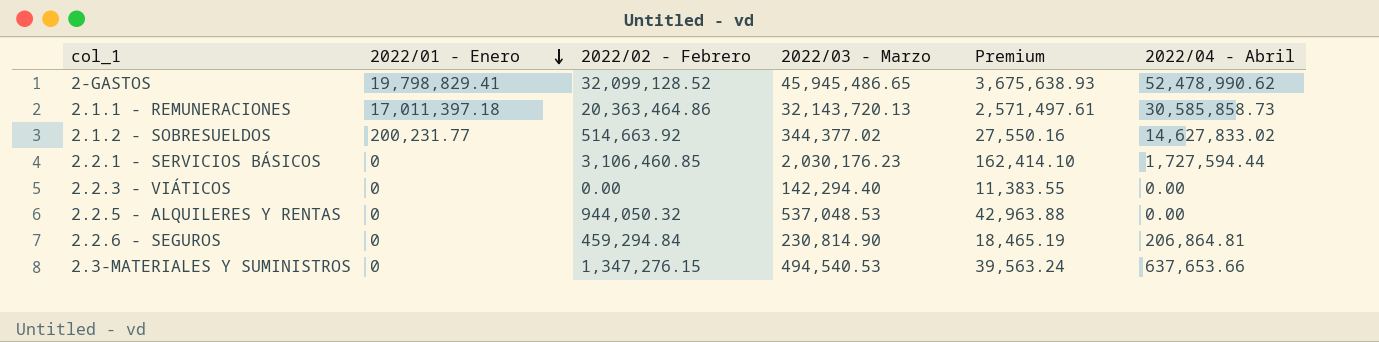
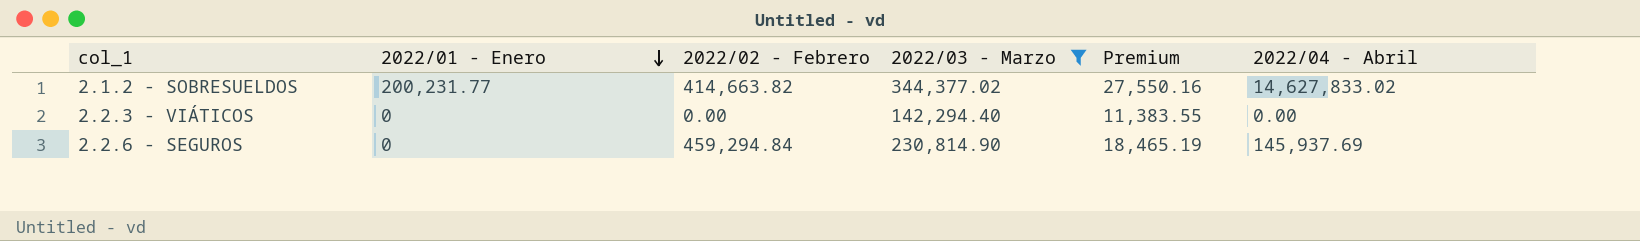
filter: none -> 2022/03 - Marzo <= 344,377.02
2.1.2 - SOBRESUELDOS | 2022/02 - Febrero: 514,663.92 -> 414,663.82
2.2.6 - SEGUROS | 2022/04 - Abril: 206,864.81 -> 145,937.69

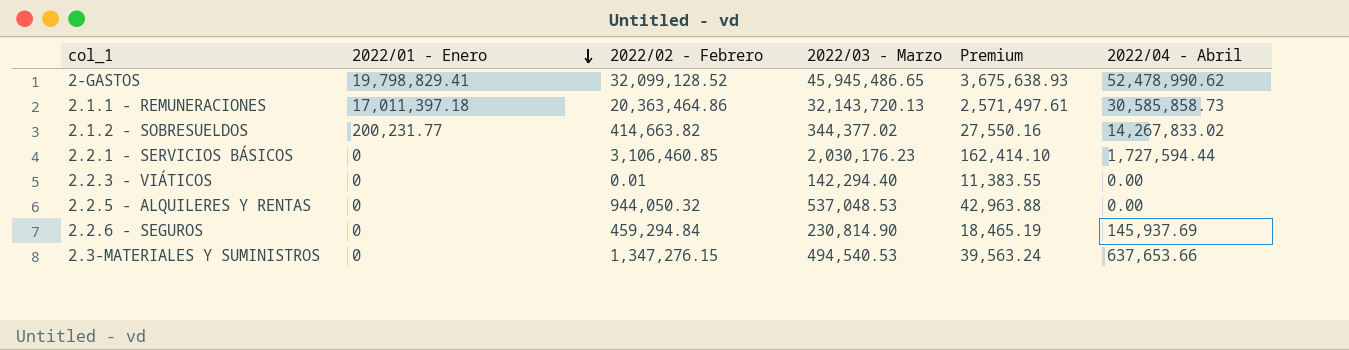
filter: 2022/03 - Marzo <= 344,377.02 -> none
2.1.2 - SOBRESUELDOS | 2022/04 - Abril: 14,627,833.02 -> 14,267,833.02
2.2.3 - VIÁTICOS | 2022/02 - Febrero: 0.00 -> 0.01

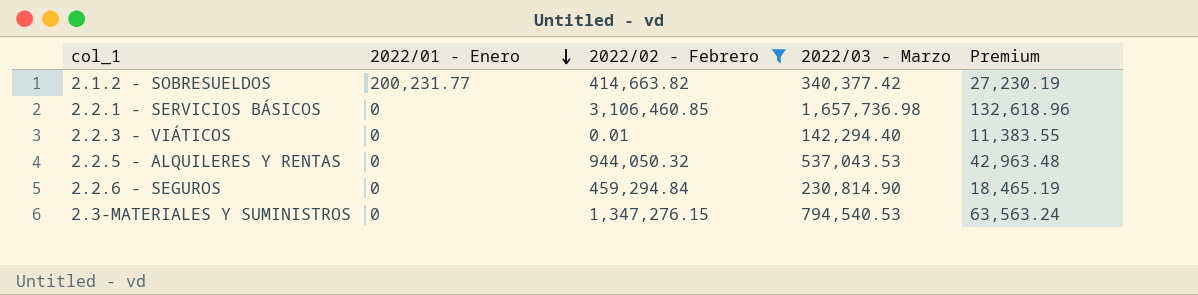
filter: none -> 2022/02 - Febrero <= 3,106,460.85
column 2022/04 - Abril | position: 6 -> none
2.1.2 - SOBRESUELDOS | 2022/03 - Marzo: 344,377.02 -> 340,377.42
2.1.2 - SOBRESUELDOS | Premium: 27,550.16 -> 27,230.19
2.2.1 - SERVICIOS BÁSICOS | 2022/03 - Marzo: 2,030,176.23 -> 1,657,736.98
2.2.1 - SERVICIOS BÁSICOS | Premium: 162,414.10 -> 132,618.96
2.2.5 - ALQUILERES Y RENTAS | 2022/03 - Marzo: 537,048.53 -> 537,043.53
2.2.5 - ALQUILERES Y RENTAS | Premium: 42,963.88 -> 42,963.48
2.3-MATERIALES Y SUMINISTROS | 2022/03 - Marzo: 494,540.53 -> 794,540.53
2.3-MATERIALES Y SUMINISTROS | Premium: 39,563.24 -> 63,563.24

